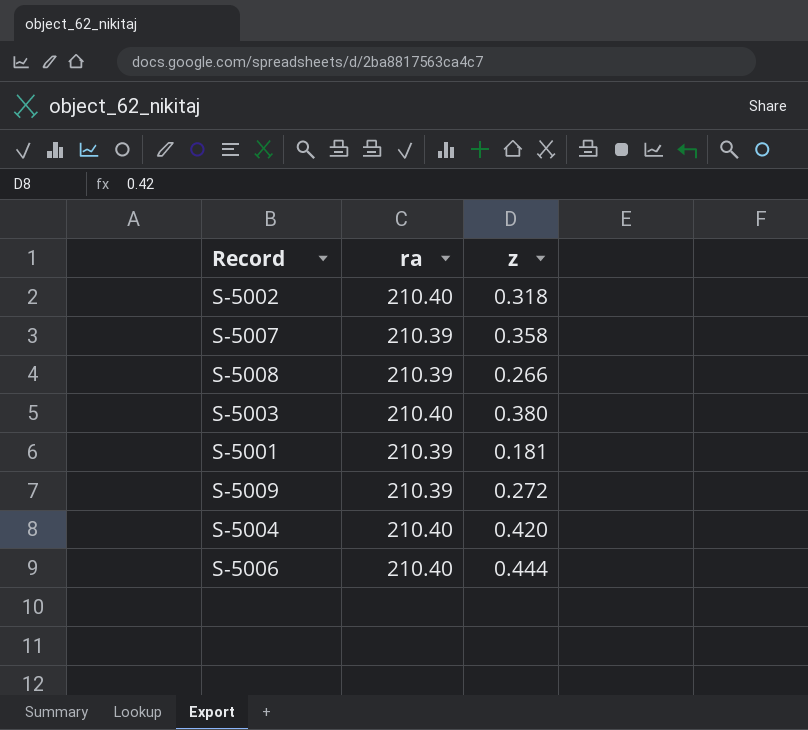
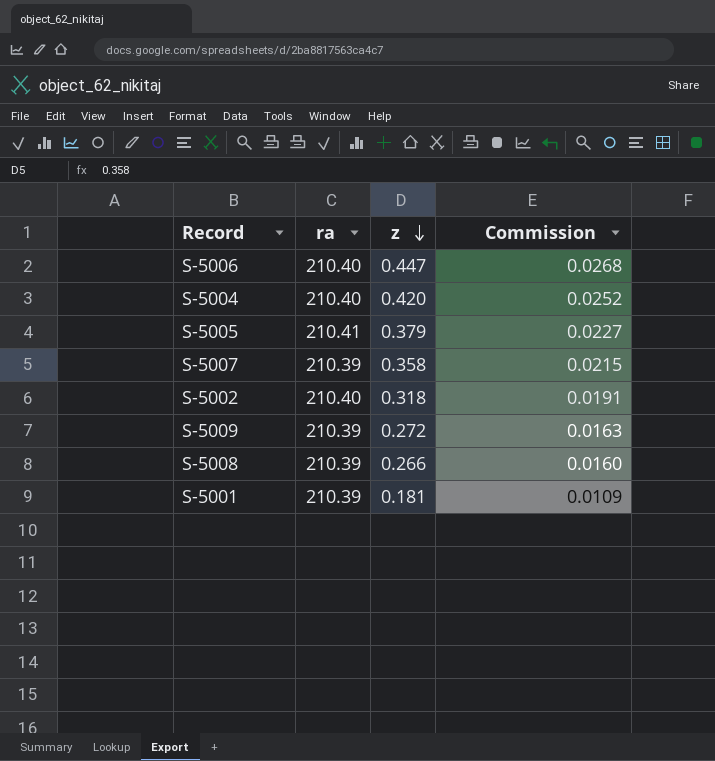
row order: none -> z descending
column Commission | formula: none -> [z] * 0.06
row S-5003: 210.40 | 0.380 -> none
S-5006 | z: 0.444 -> 0.447
row S-5005: none -> 210.41 | 0.379 | 0.0227

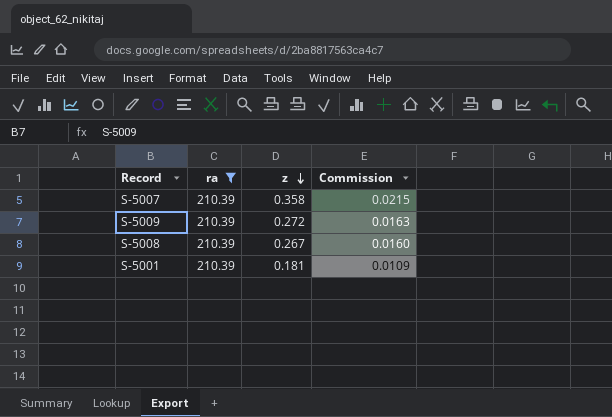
filter: none -> ra = 210.39
S-5008 | z: 0.266 -> 0.267

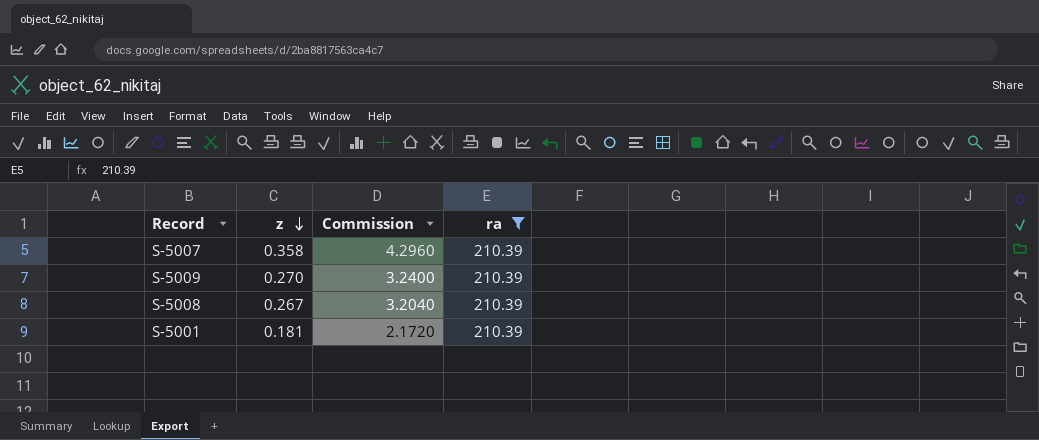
column Commission | formula: [z] * 0.06 -> [z] * 12
column ra | position: 2 -> 4
S-5009 | z: 0.272 -> 0.270

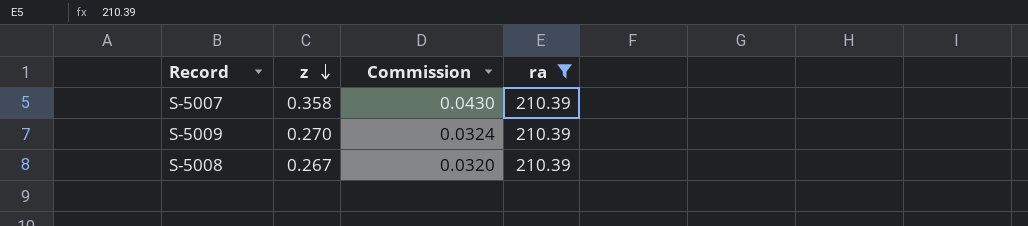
column Commission | formula: [z] * 12 -> [z] * 0.12
row S-5001: 0.181 | 2.1720 | 210.39 -> none

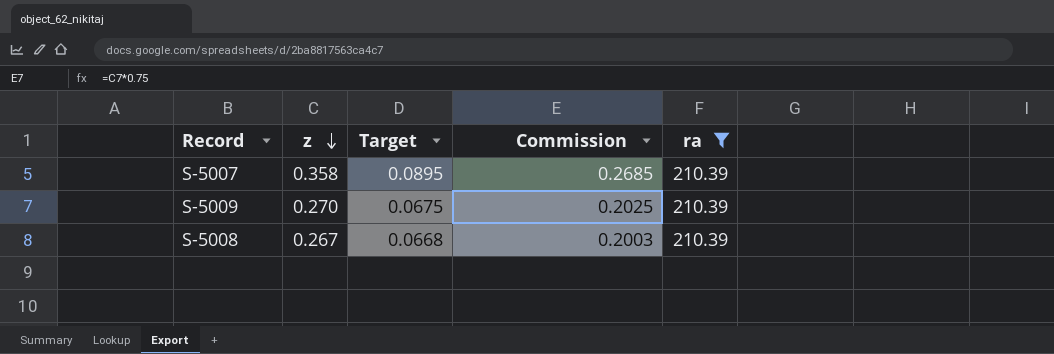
column Target | formula: none -> [z] * 0.25
column Commission | formula: [z] * 0.12 -> [z] * 0.75

